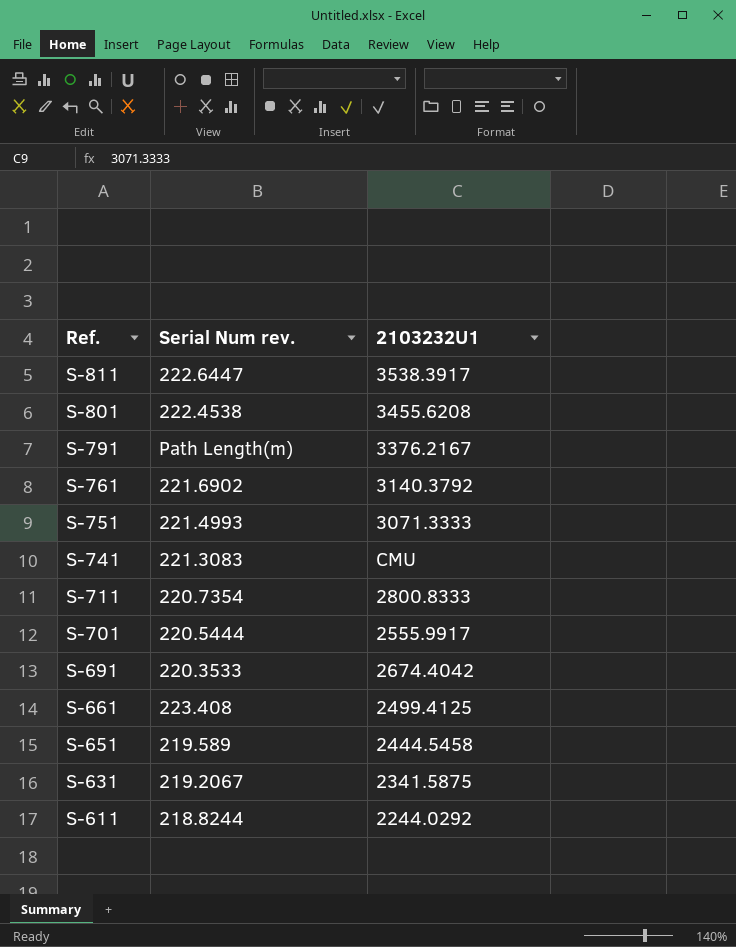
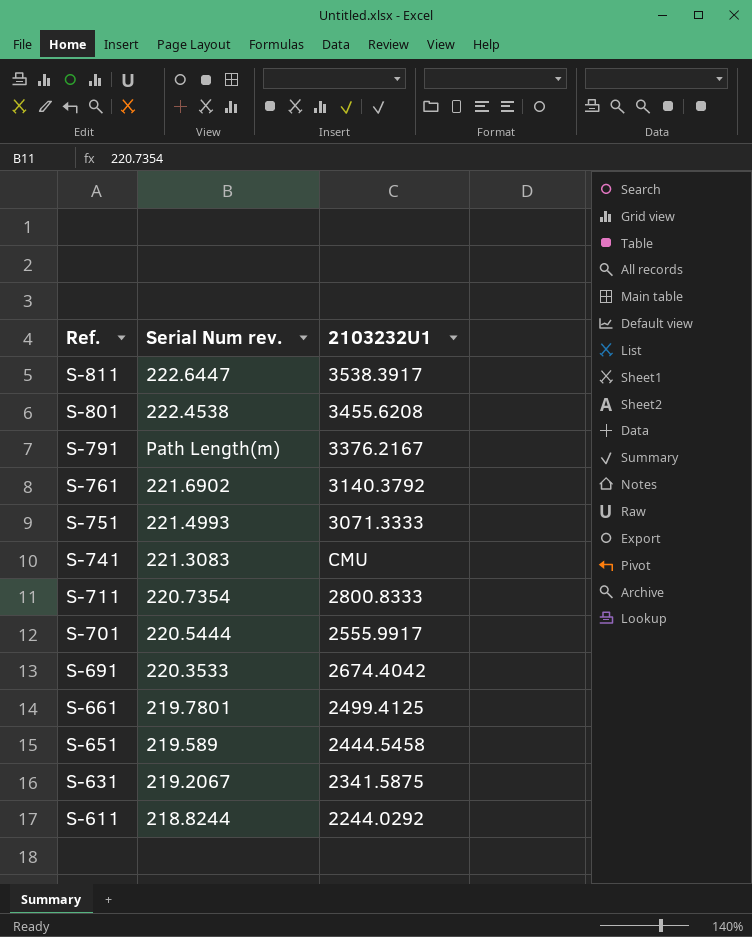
S-661 | Serial Num rev.: 223.408 -> 219.7801

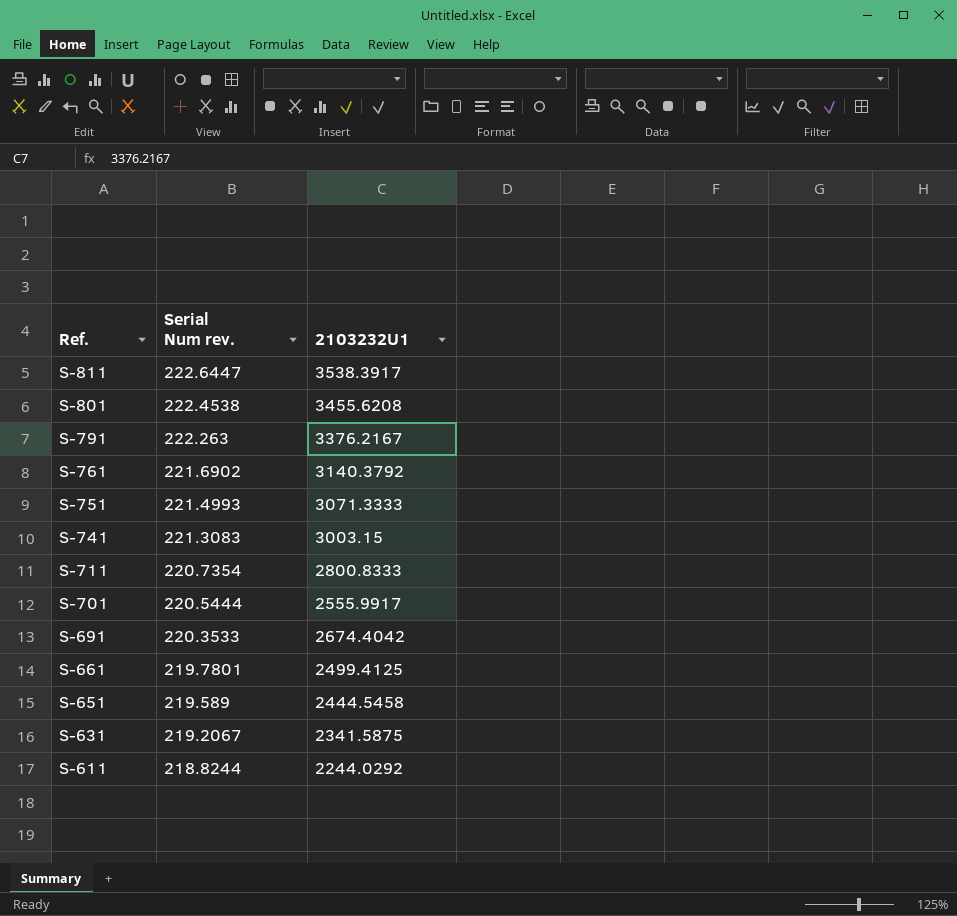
S-791 | Serial Num rev.: Path Length(m) -> 222.263
S-741 | 2103232U1: CMU -> 3003.15

